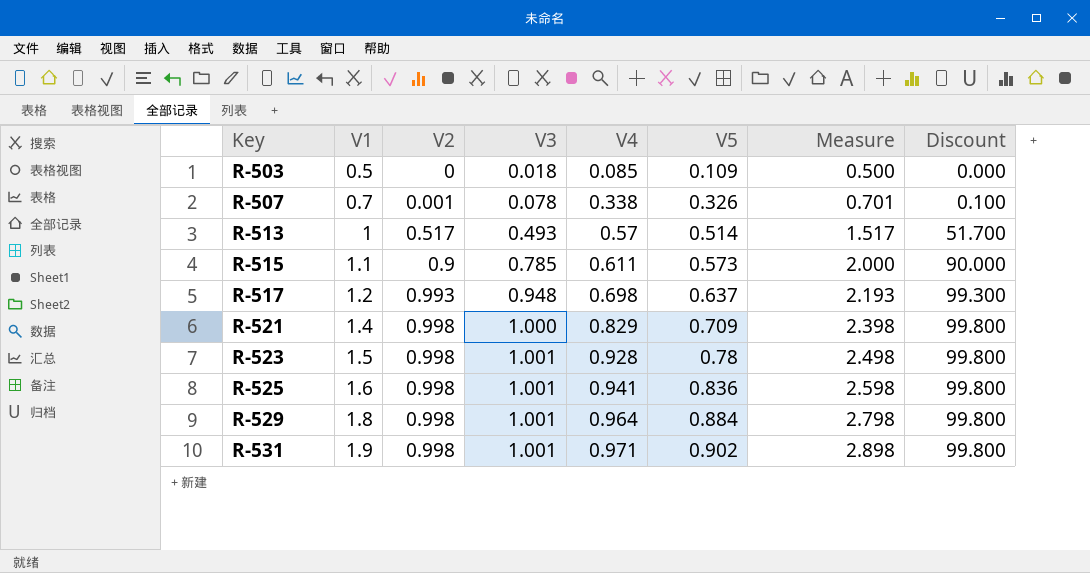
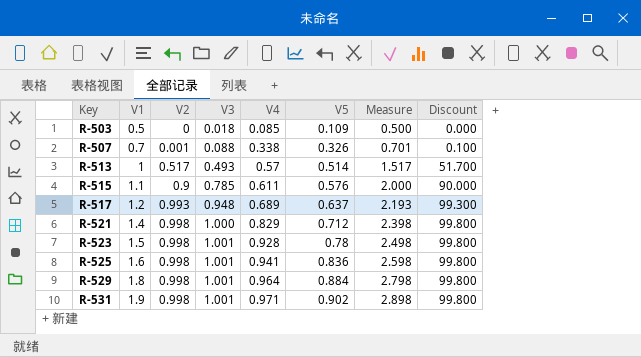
R-507 | V3: 0.078 -> 0.088
R-515 | V5: 0.573 -> 0.576
R-517 | V4: 0.698 -> 0.689
R-521 | V5: 0.709 -> 0.712

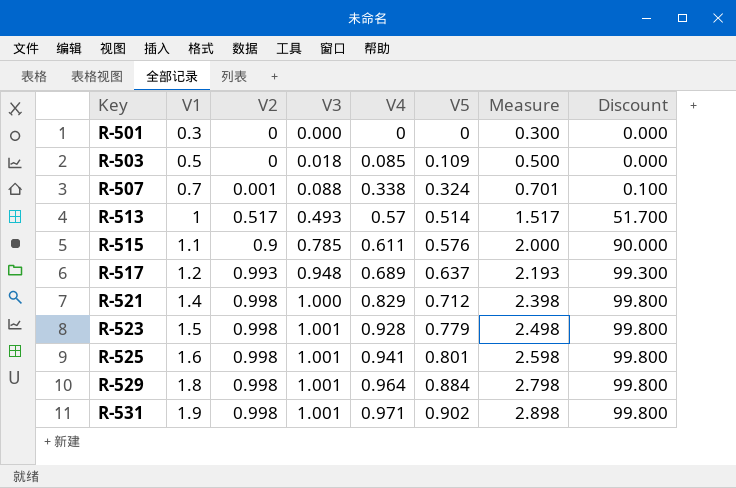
row R-501: none -> 0.3 | 0 | 0.000 | 0 | 0 | 0.300 | 0.000
R-507 | V5: 0.326 -> 0.324
R-523 | V5: 0.78 -> 0.779
R-525 | V5: 0.836 -> 0.801

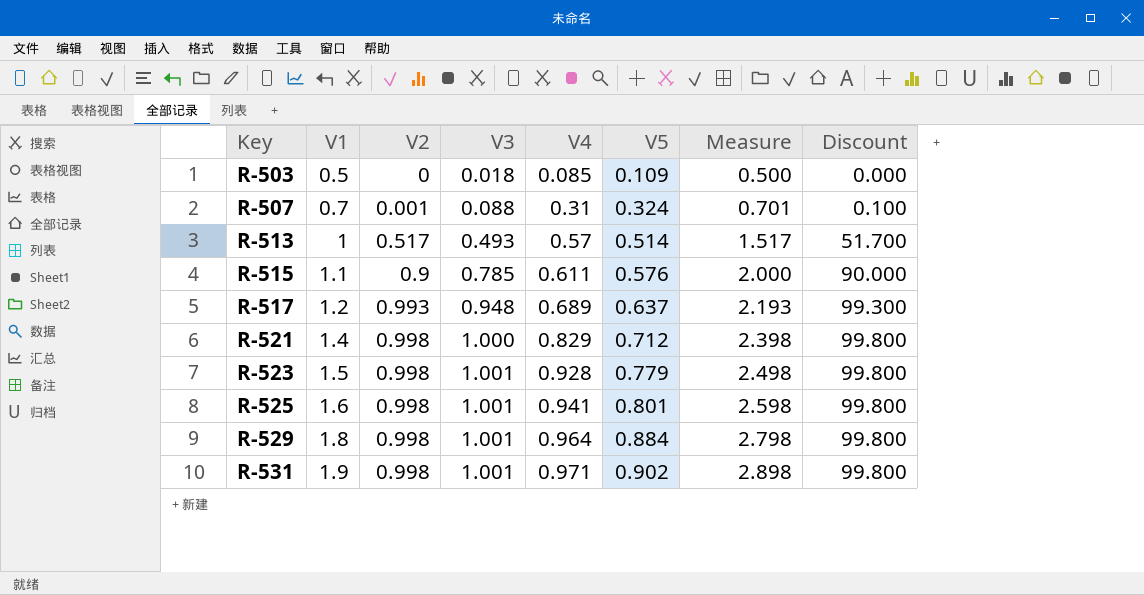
row R-501: 0.3 | 0 | 0.000 | 0 | 0 | 0.300 | 0.000 -> none
R-507 | V4: 0.338 -> 0.31

